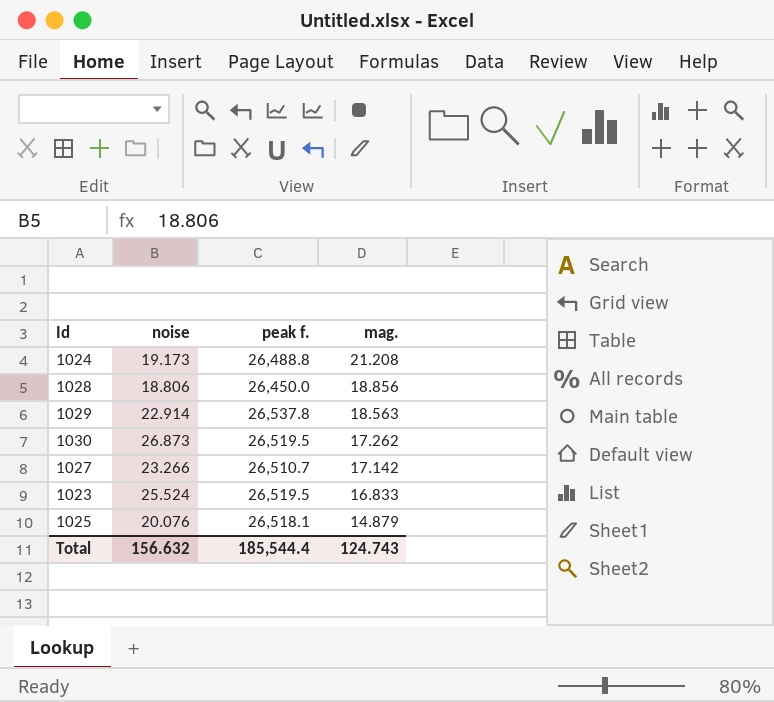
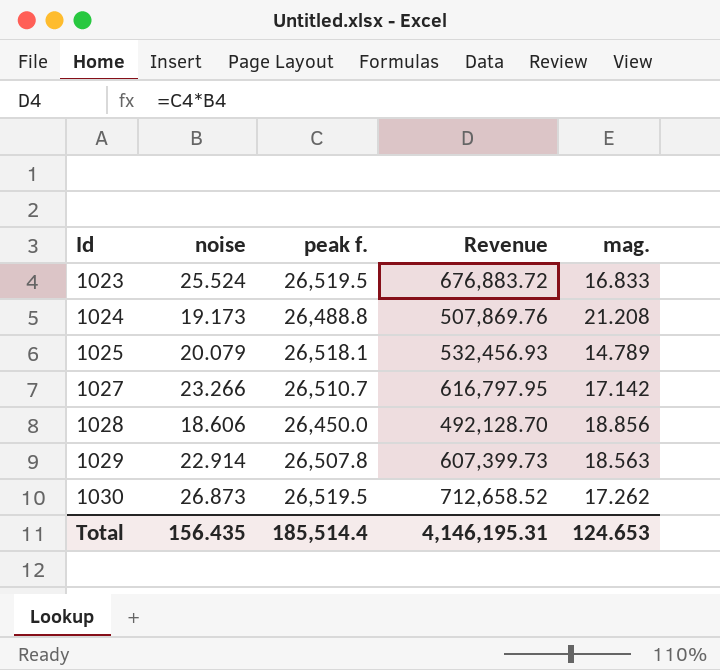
row order: mag. descending -> Id ascending
column Revenue | formula: none -> [noise] * [peak f.]
1025 | noise: 20.076 -> 20.079
1025 | mag.: 14.879 -> 14.789
1028 | noise: 18.806 -> 18.606
1029 | peak f.: 26,537.8 -> 26,507.8
Total | noise: 156.632 -> 156.435
Total | peak f.: 185,544.4 -> 185,514.4
Total | mag.: 124.743 -> 124.653

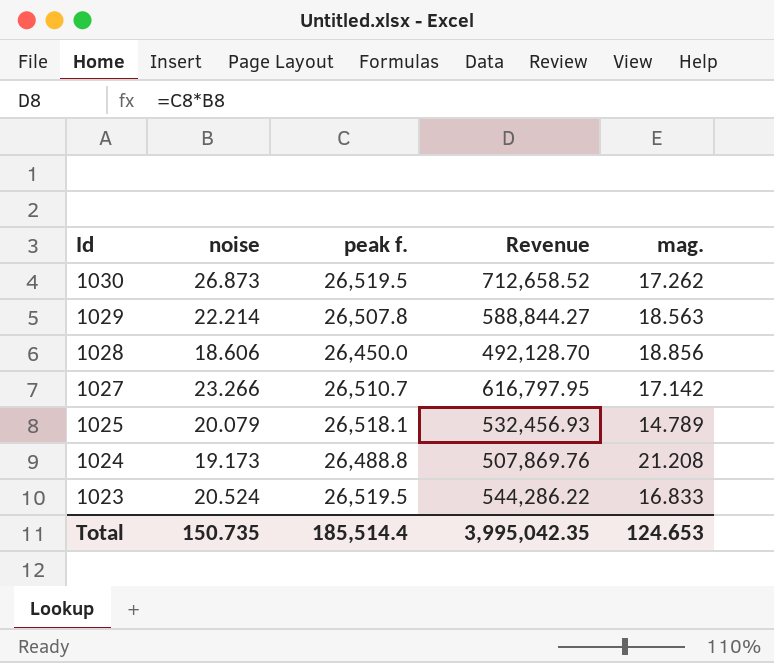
row order: Id ascending -> Id descending
1029 | noise: 22.914 -> 22.214
1029 | Revenue: 607,399.73 -> 588,844.27
1023 | noise: 25.524 -> 20.524
1023 | Revenue: 676,883.72 -> 544,286.22
Total | noise: 156.435 -> 150.735
Total | Revenue: 4,146,195.31 -> 3,995,042.35

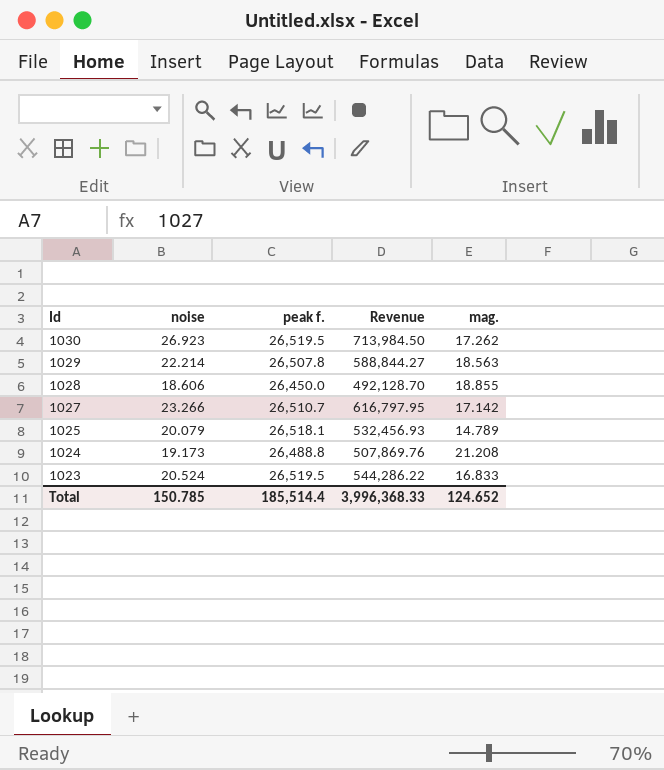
1030 | noise: 26.873 -> 26.923
1030 | Revenue: 712,658.52 -> 713,984.50
1028 | mag.: 18.856 -> 18.855
Total | noise: 150.735 -> 150.785
Total | Revenue: 3,995,042.35 -> 3,996,368.33
Total | mag.: 124.653 -> 124.652

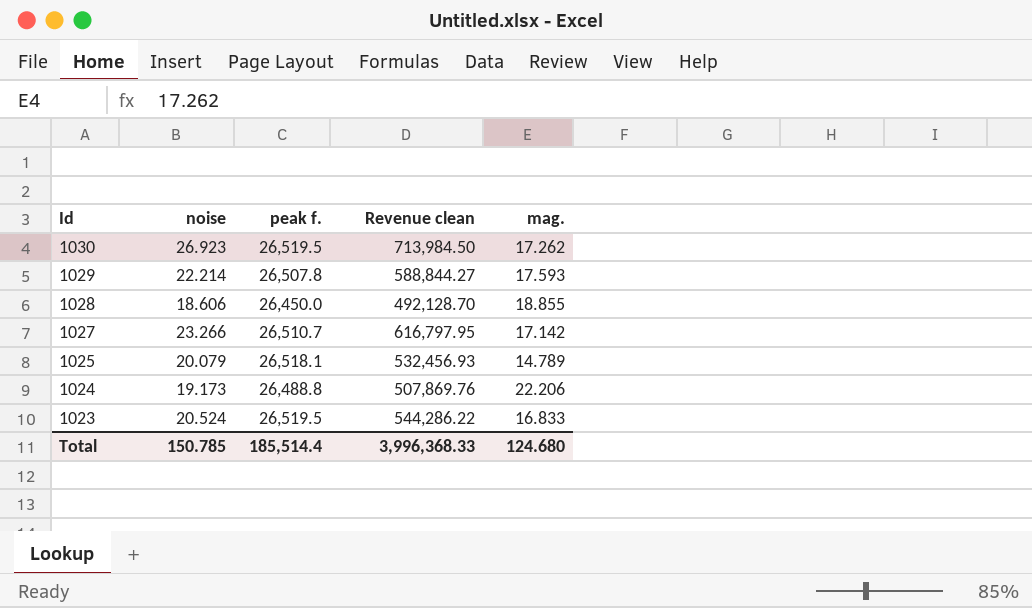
column name: Revenue -> Revenue clean
1029 | mag.: 18.563 -> 17.593
1024 | mag.: 21.208 -> 22.206
Total | mag.: 124.652 -> 124.680

